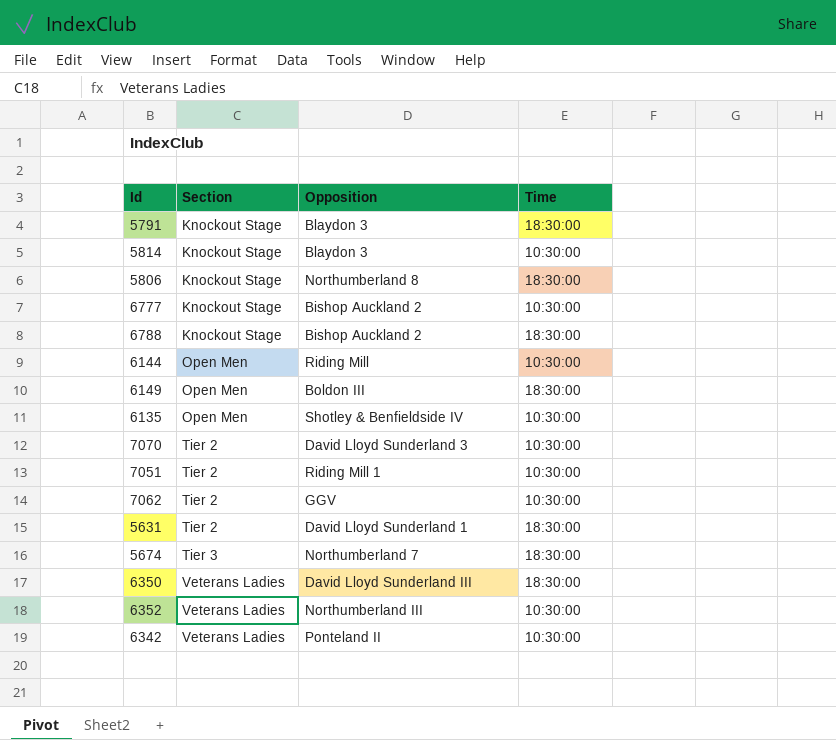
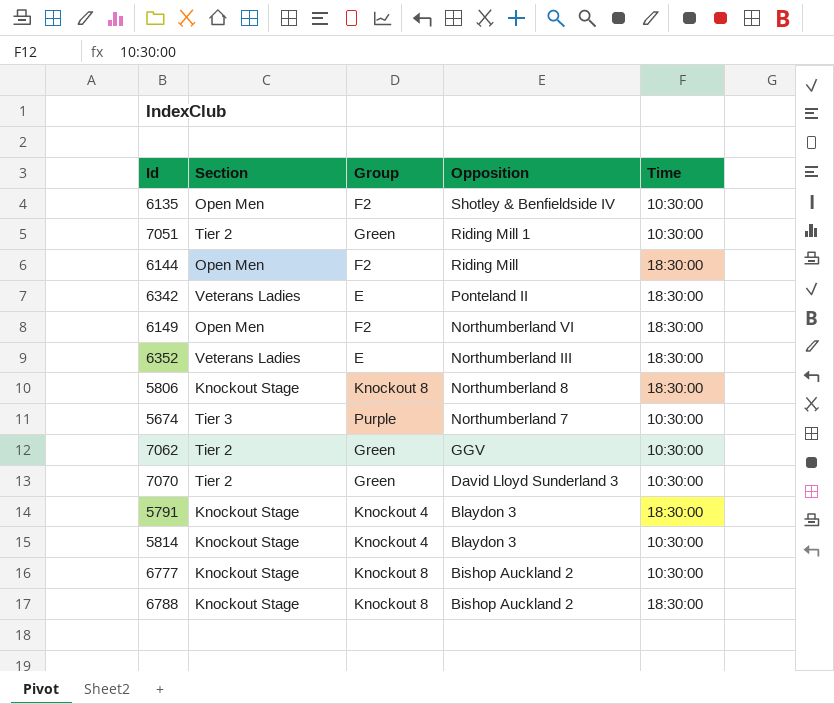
row order: Section ascending -> Opposition descending
column Group | position: none -> 3
row 5631: Tier 2 | David Lloyd Sunderland 1 | 18:30:00 -> none
row 6350: Veterans Ladies | David Lloyd Sunderland III | 18:30:00 -> none
6144 | Time: 10:30:00 -> 18:30:00
6342 | Time: 10:30:00 -> 18:30:00
6149 | Opposition: Boldon III -> Northumberland VI
6352 | Time: 10:30:00 -> 18:30:00
5674 | Time: 18:30:00 -> 10:30:00

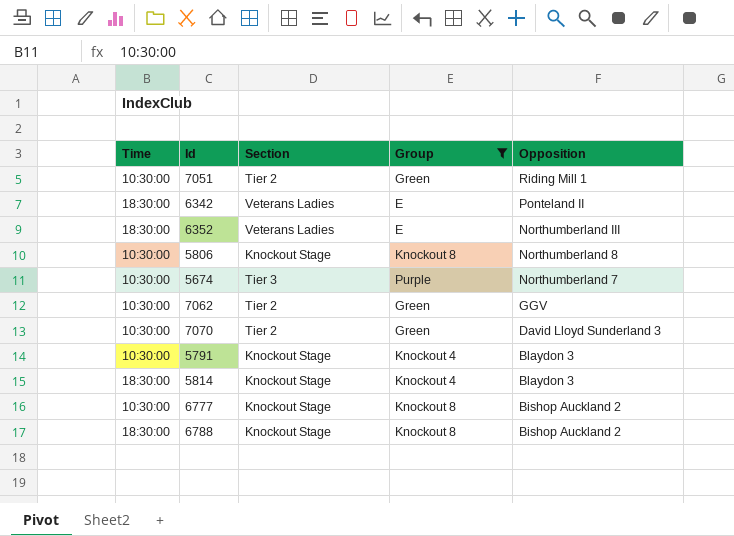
filter: none -> Group != F2
column Time | position: 5 -> 1
5806 | Time: 18:30:00 -> 10:30:00
5791 | Time: 18:30:00 -> 10:30:00
5814 | Time: 10:30:00 -> 18:30:00

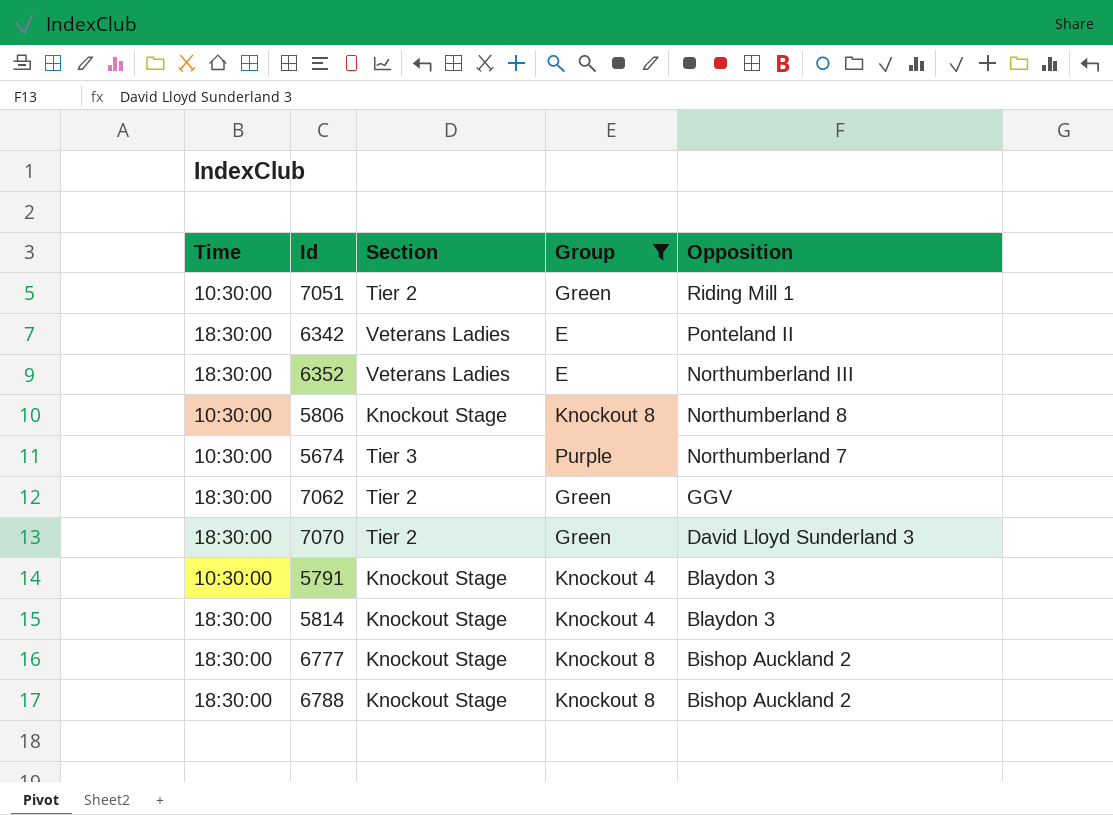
7062 | Time: 10:30:00 -> 18:30:00
7070 | Time: 10:30:00 -> 18:30:00
6777 | Time: 10:30:00 -> 18:30:00

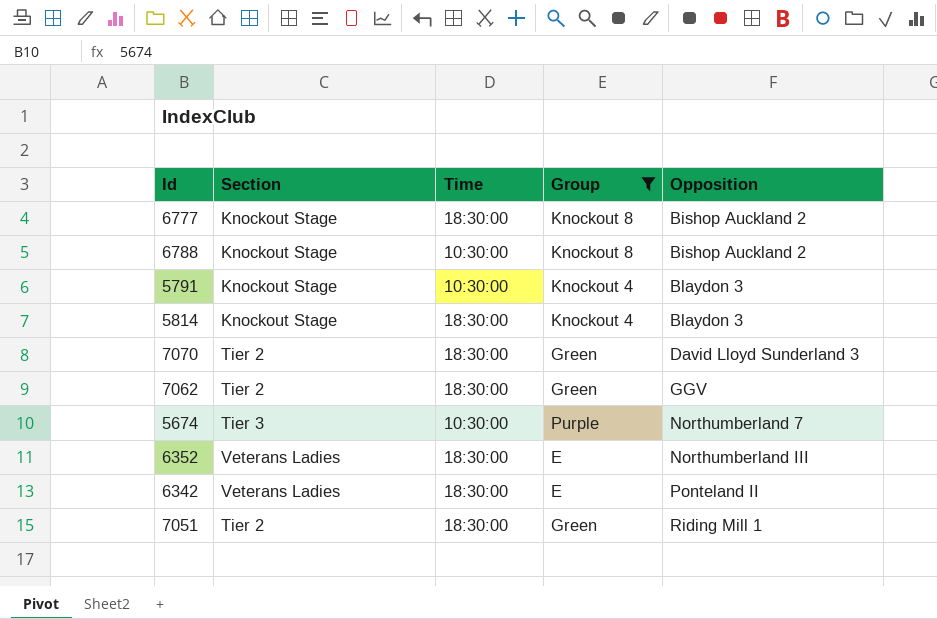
row order: Opposition descending -> Opposition ascending
column Time | position: 1 -> 3
row 5806: 10:30:00 | Knockout Stage | Knockout 8 | Northumberland 8 -> none
6788 | Time: 18:30:00 -> 10:30:00
7051 | Time: 10:30:00 -> 18:30:00

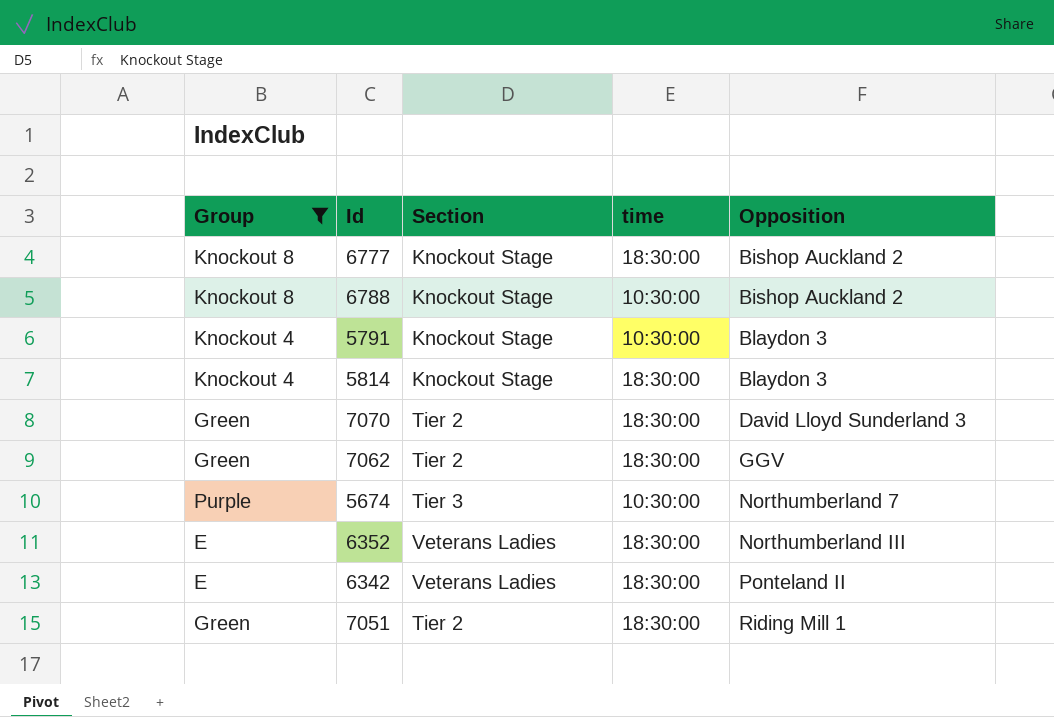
column Group | position: 4 -> 1
column name: Time -> time

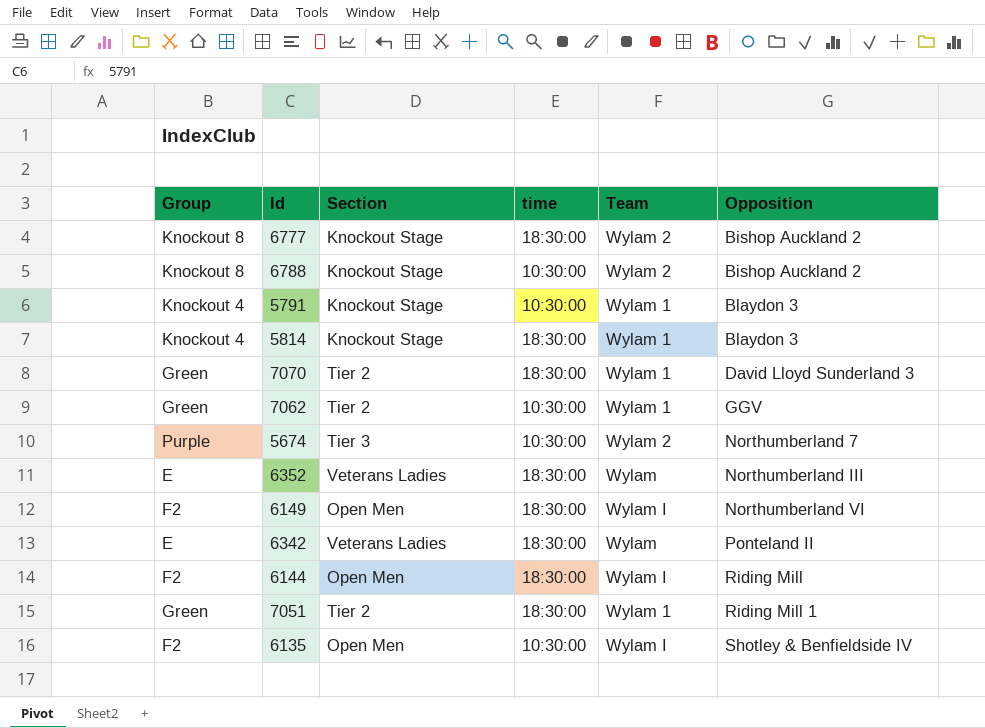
filter: Group != F2 -> none
column Team | position: none -> 5
7062 | time: 18:30:00 -> 10:30:00

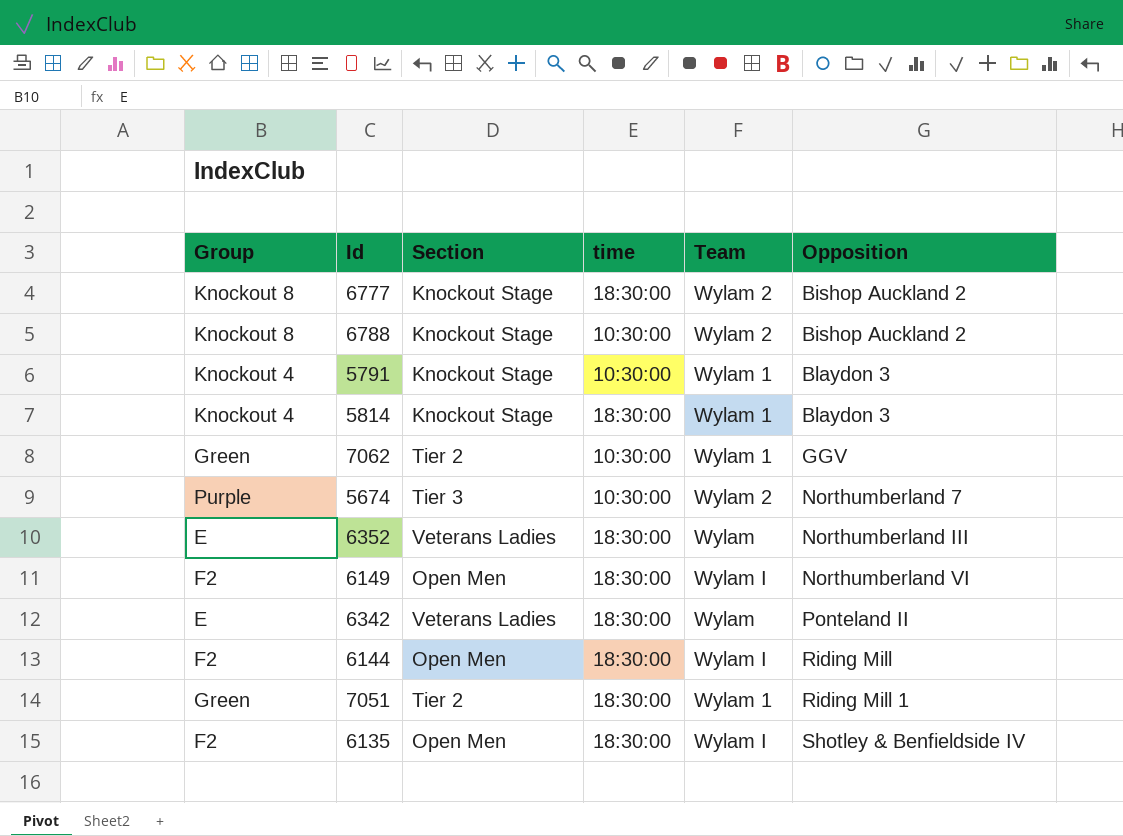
row 7070: Green | Tier 2 | 18:30:00 | Wylam 1 | David Lloyd Sunderland 3 -> none
6135 | time: 10:30:00 -> 18:30:00

